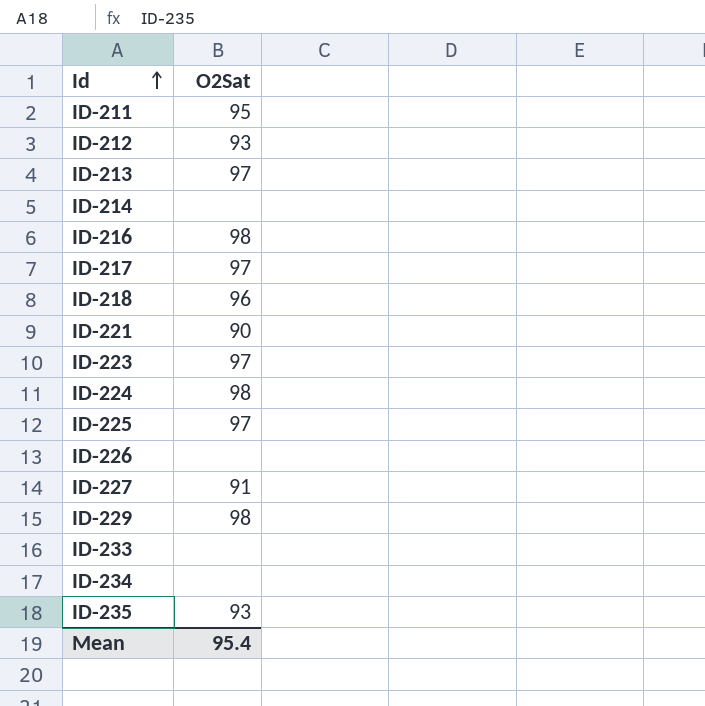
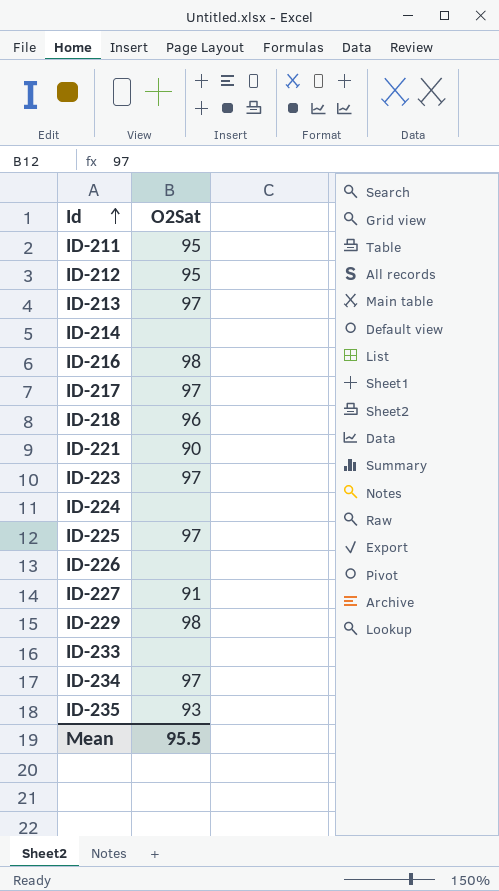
ID-212 | O2Sat: 93 -> 95
ID-224 | O2Sat: 98 -> none
ID-234 | O2Sat: none -> 97
Mean | O2Sat: 95.4 -> 95.5

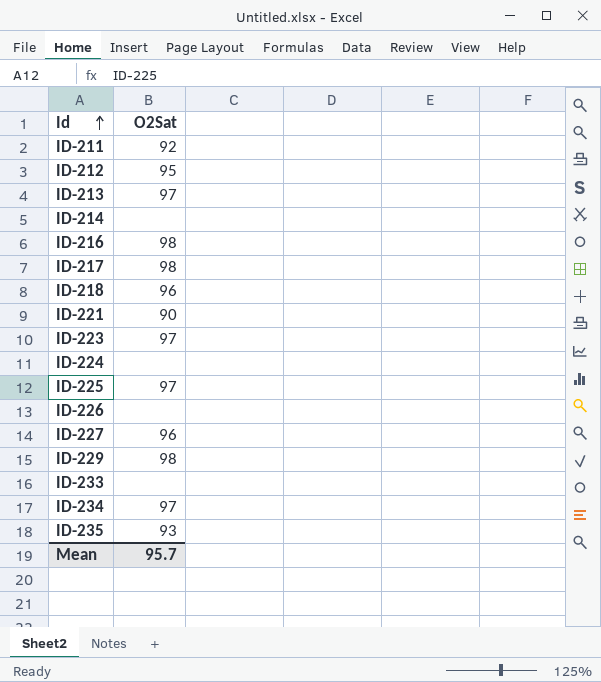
ID-211 | O2Sat: 95 -> 92
ID-217 | O2Sat: 97 -> 98
ID-227 | O2Sat: 91 -> 96
Mean | O2Sat: 95.5 -> 95.7

